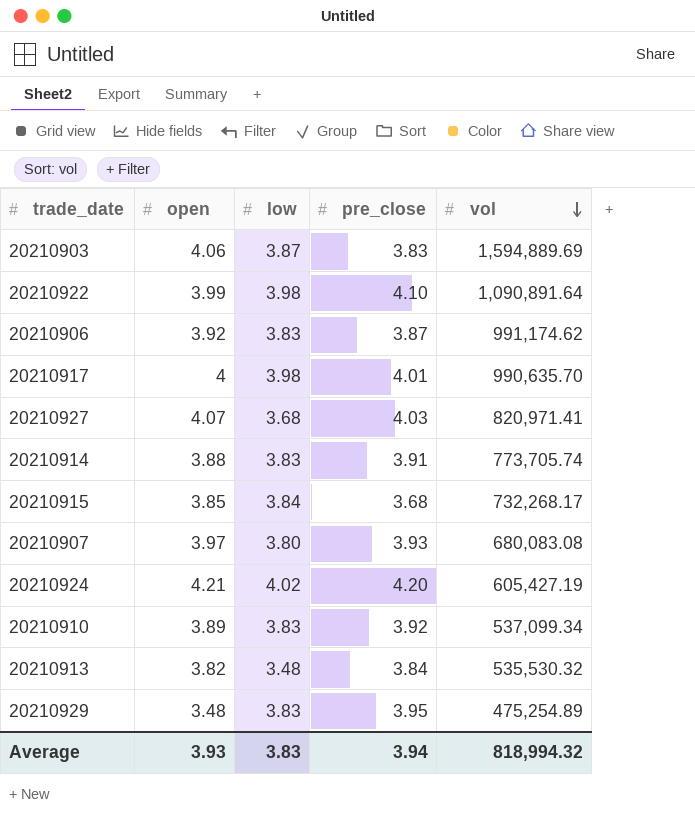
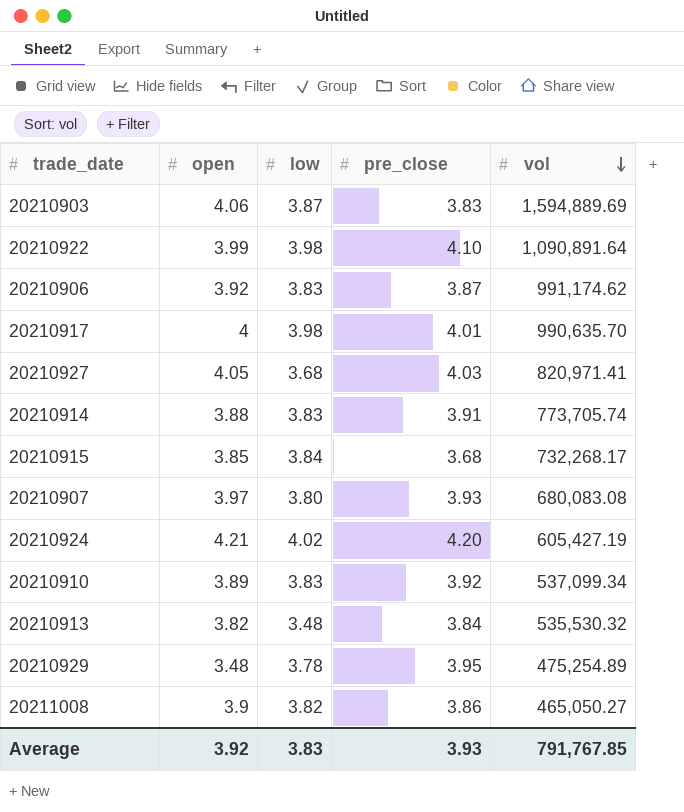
20210927 | open: 4.07 -> 4.05
20210929 | low: 3.83 -> 3.78
row 20211008: none -> 3.9 | 3.82 | 3.86 | 465,050.27
Average | open: 3.93 -> 3.92
Average | pre_close: 3.94 -> 3.93
Average | vol: 818,994.32 -> 791,767.85

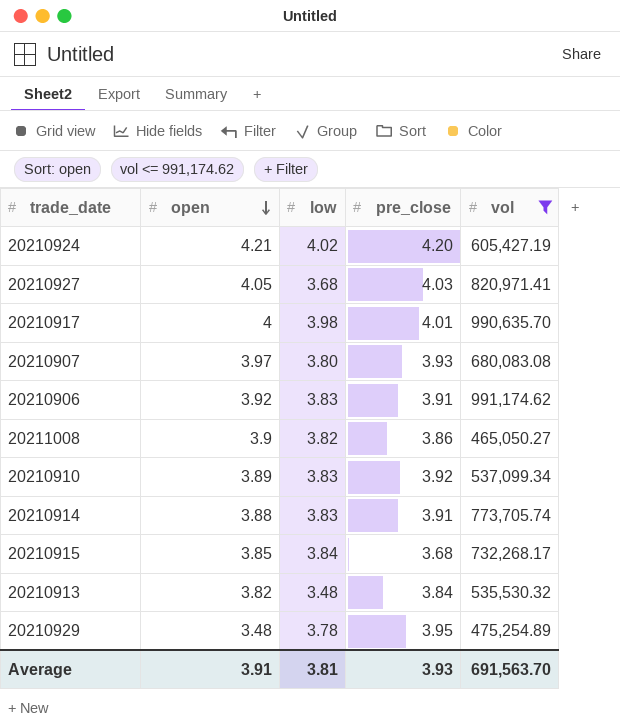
filter: none -> vol <= 991,174.62
row order: vol descending -> open descending
20210906 | pre_close: 3.87 -> 3.91
Average | open: 3.92 -> 3.91
Average | low: 3.83 -> 3.81
Average | vol: 791,767.85 -> 691,563.70

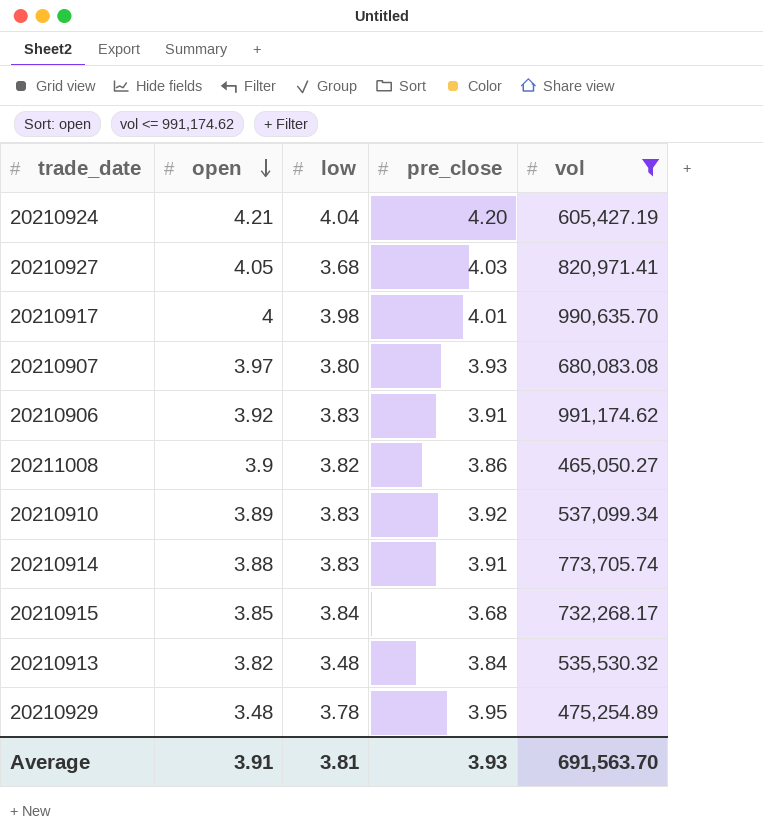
20210924 | low: 4.02 -> 4.04

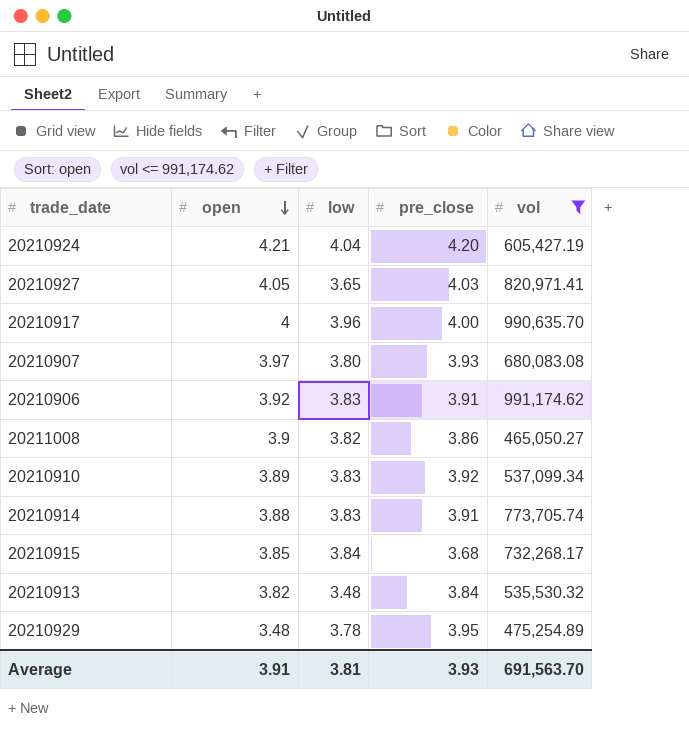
20210927 | low: 3.68 -> 3.65
20210917 | low: 3.98 -> 3.96
20210917 | pre_close: 4.01 -> 4.00

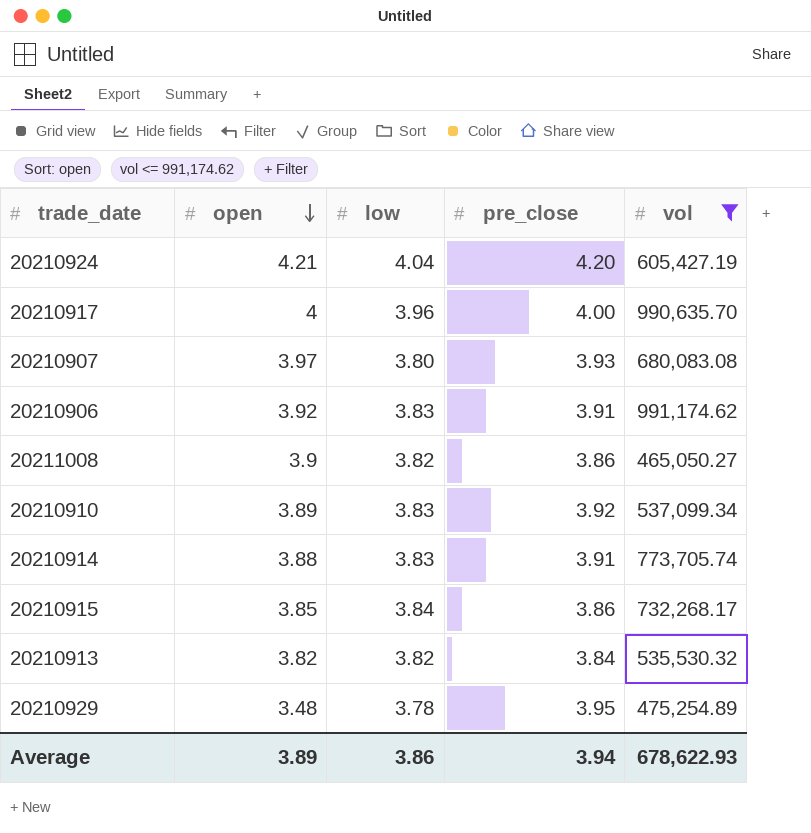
row 20210927: 4.05 | 3.65 | 4.03 | 820,971.41 -> none
20210915 | pre_close: 3.68 -> 3.86
20210913 | low: 3.48 -> 3.82
Average | open: 3.91 -> 3.89
Average | low: 3.81 -> 3.86
Average | pre_close: 3.93 -> 3.94
Average | vol: 691,563.70 -> 678,622.93

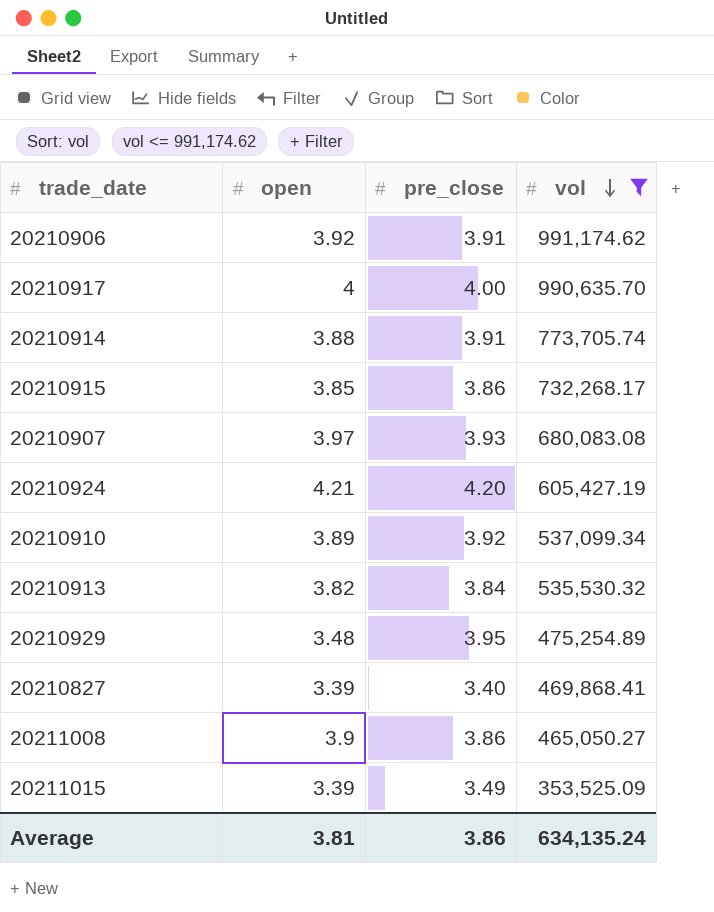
row order: open descending -> vol descending
column low | position: 3 -> none
row 20210827: none -> 3.39 | 3.40 | 469,868.41
row 20211015: none -> 3.39 | 3.49 | 353,525.09
Average | open: 3.89 -> 3.81
Average | pre_close: 3.94 -> 3.86
Average | vol: 678,622.93 -> 634,135.24

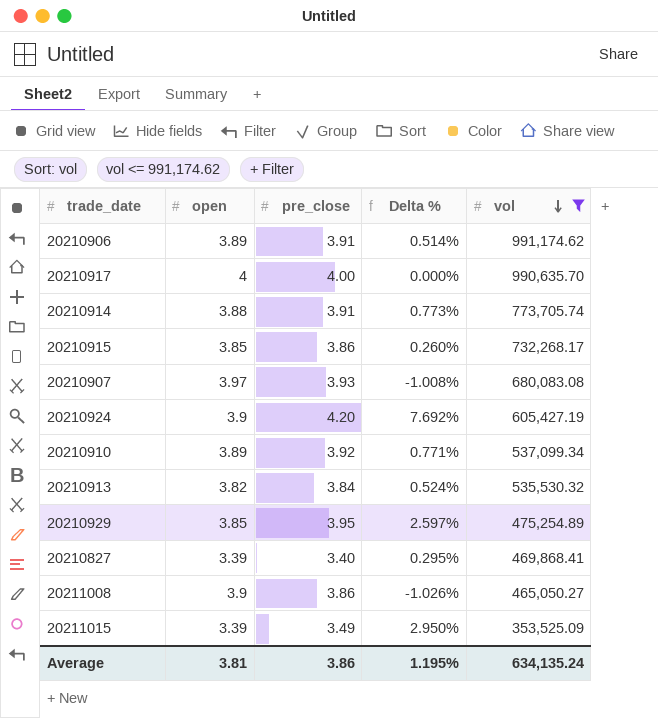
column Delta % | formula: none -> ([pre_close] - [open]) / [open]
20210906 | open: 3.92 -> 3.89
20210924 | open: 4.21 -> 3.9
20210929 | open: 3.48 -> 3.85

